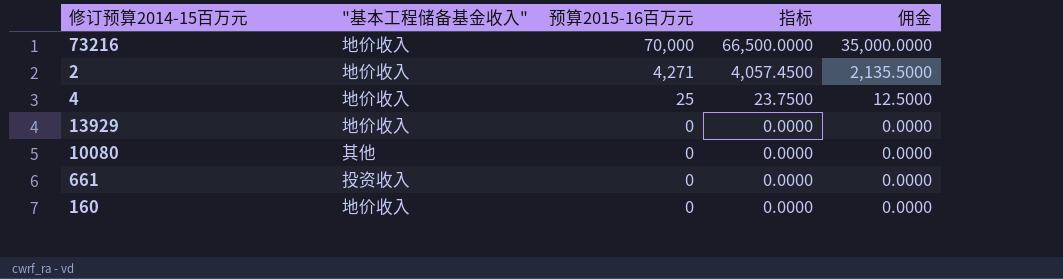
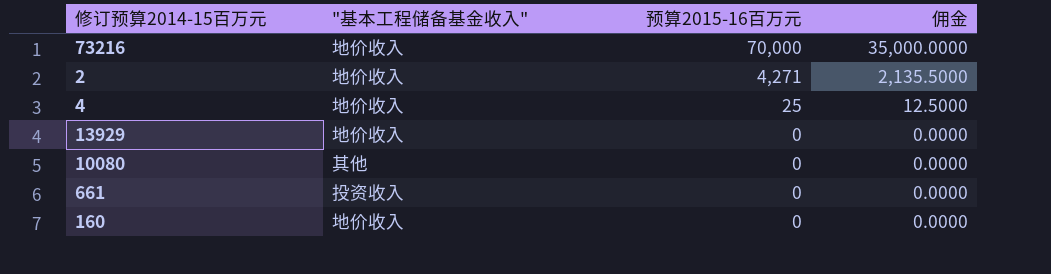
column 指标 | formula: [预算2015-16百万元] * 0.95 -> none

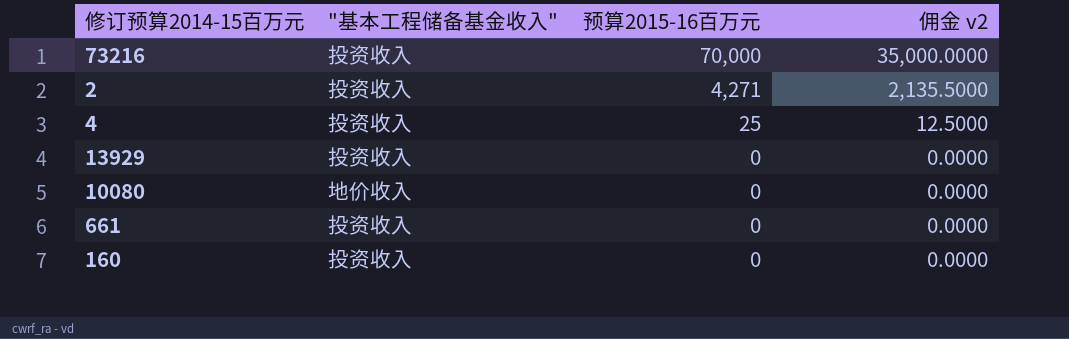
column name: 佣金 -> 佣金 v2
73216 | "基本工程储备基金收入": 地价收入 -> 投资收入
2 | "基本工程储备基金收入": 地价收入 -> 投资收入
4 | "基本工程储备基金收入": 地价收入 -> 投资收入
13929 | "基本工程储备基金收入": 地价收入 -> 投资收入
10080 | "基本工程储备基金收入": 其他 -> 地价收入
160 | "基本工程储备基金收入": 地价收入 -> 投资收入

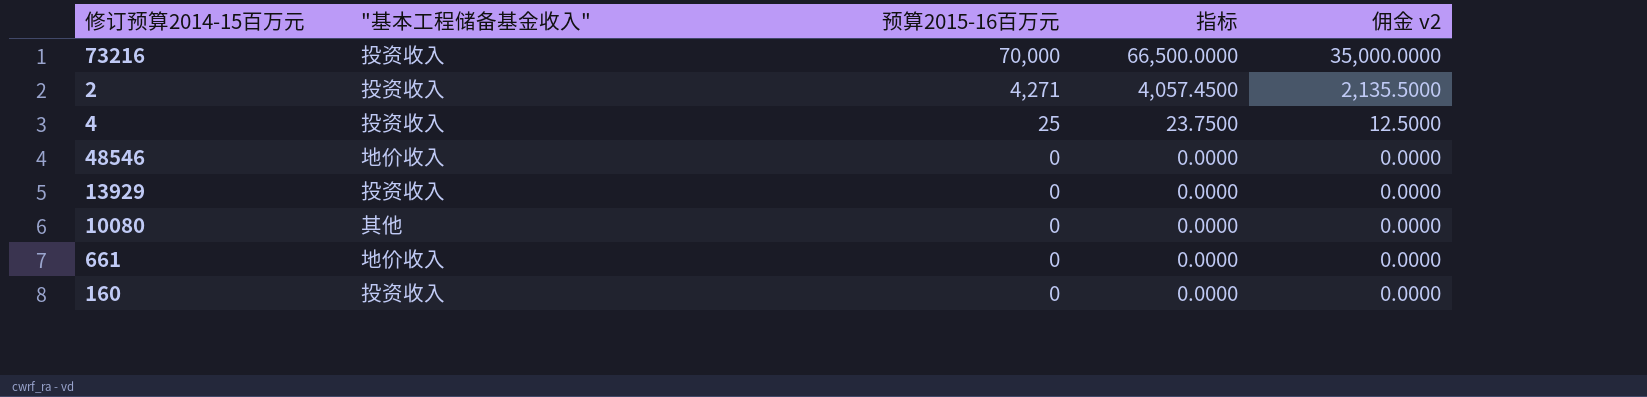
column 指标 | formula: none -> [预算2015-16百万元] * 0.95
row 48546: none -> 地价收入 | 0 | 0.0000 | 0.0000
10080 | "基本工程储备基金收入": 地价收入 -> 其他
661 | "基本工程储备基金收入": 投资收入 -> 地价收入

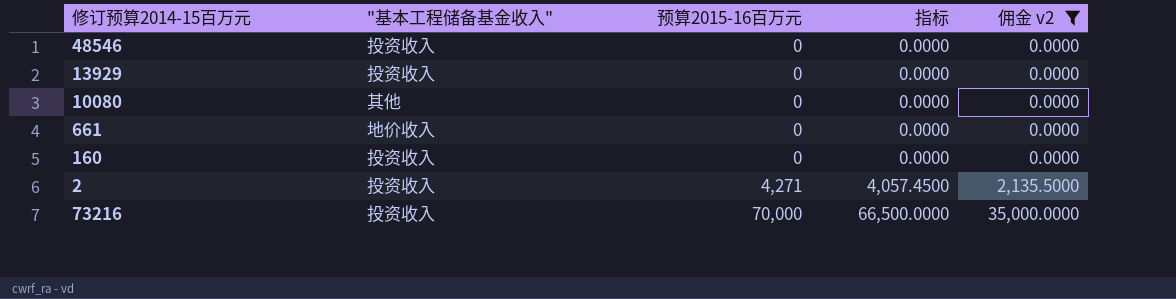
filter: none -> 佣金 v2 != 12.5000
row order: 预算2015-16百万元 descending -> 预算2015-16百万元 ascending
48546 | "基本工程储备基金收入": 地价收入 -> 投资收入

